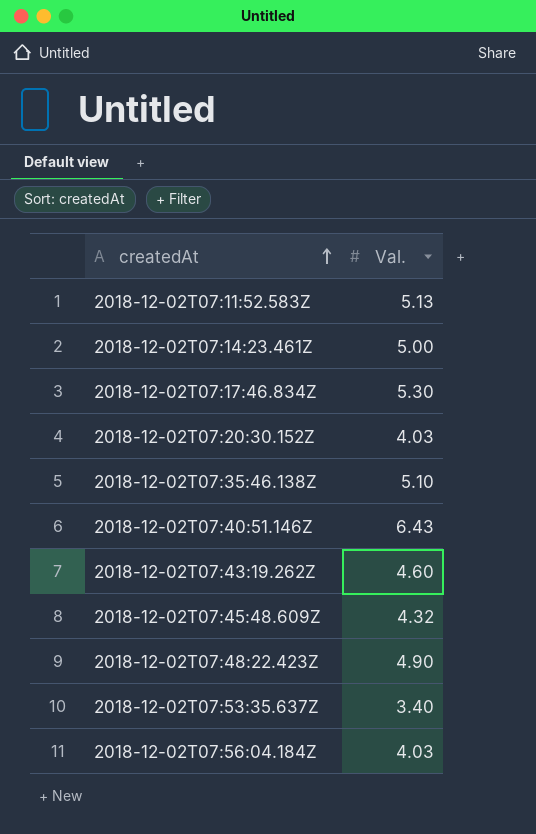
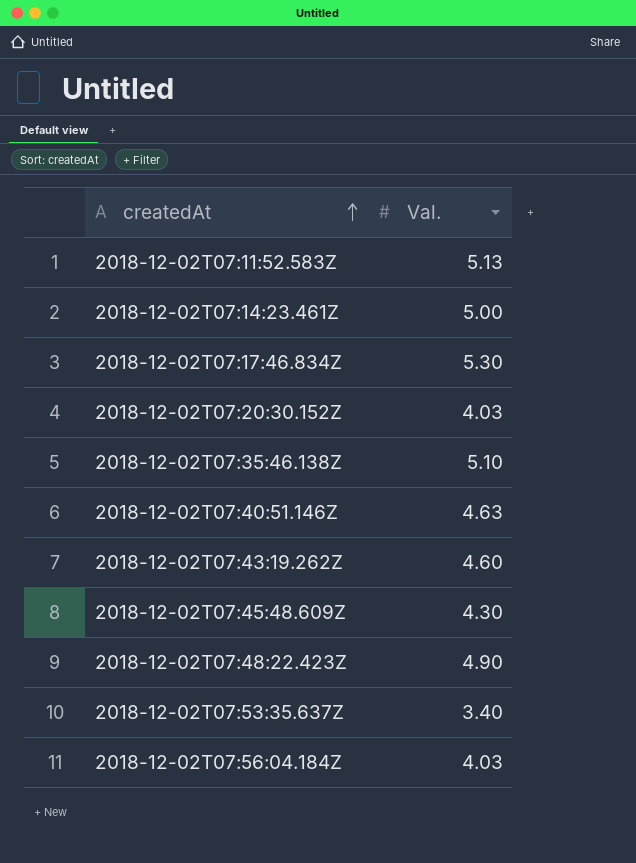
2018-12-02T07:40:51.146Z | Val.: 6.43 -> 4.63
2018-12-02T07:45:48.609Z | Val.: 4.32 -> 4.30

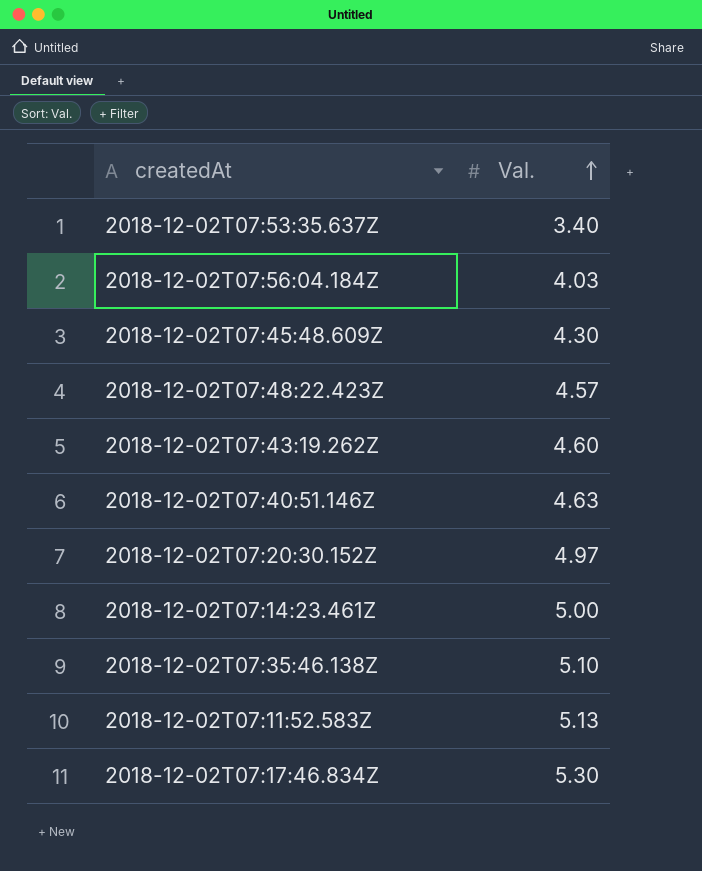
row order: createdAt ascending -> Val. ascending
2018-12-02T07:48:22.423Z | Val.: 4.90 -> 4.57
2018-12-02T07:20:30.152Z | Val.: 4.03 -> 4.97

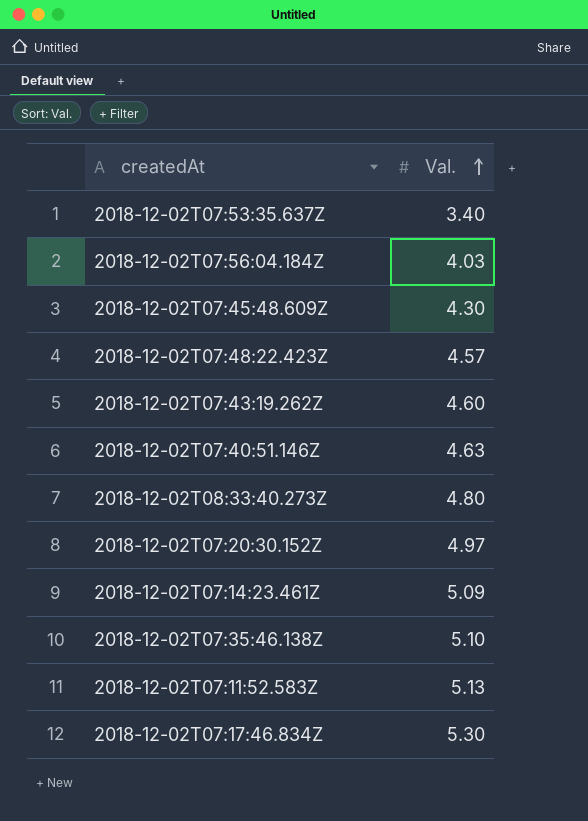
row 2018-12-02T08:33:40.273Z: none -> 4.80
2018-12-02T07:14:23.461Z | Val.: 5.00 -> 5.09

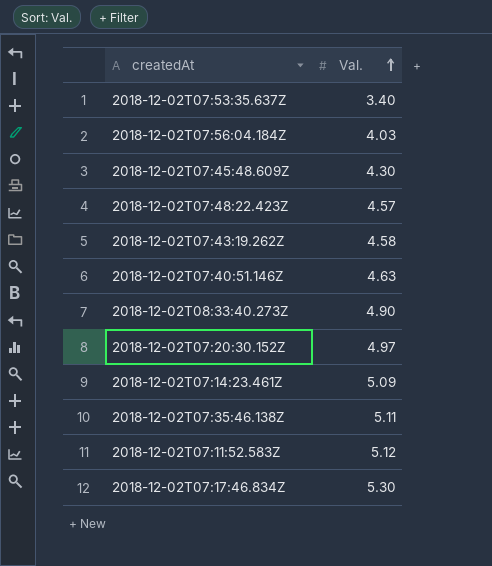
2018-12-02T07:43:19.262Z | Val.: 4.60 -> 4.58
2018-12-02T08:33:40.273Z | Val.: 4.80 -> 4.90
2018-12-02T07:35:46.138Z | Val.: 5.10 -> 5.11
2018-12-02T07:11:52.583Z | Val.: 5.13 -> 5.12

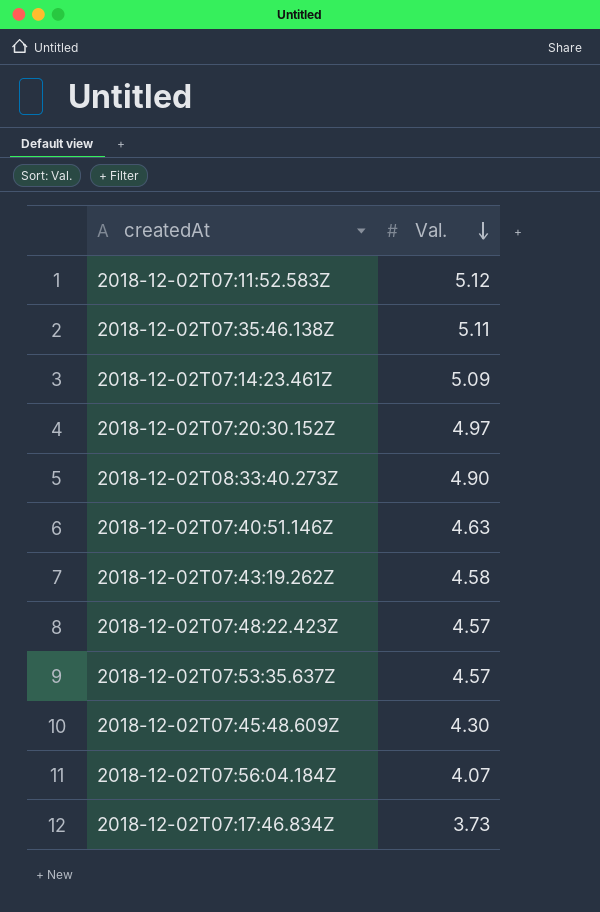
row order: Val. ascending -> Val. descending
2018-12-02T07:53:35.637Z | Val.: 3.40 -> 4.57
2018-12-02T07:56:04.184Z | Val.: 4.03 -> 4.07
2018-12-02T07:17:46.834Z | Val.: 5.30 -> 3.73

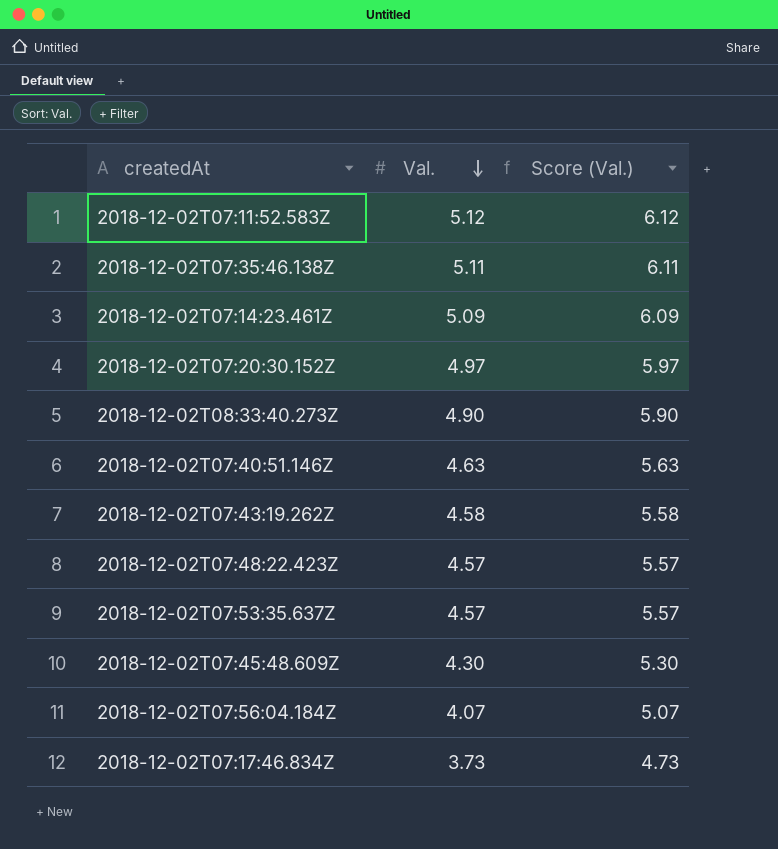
column Score (Val.) | formula: none -> [Val.] + 1

